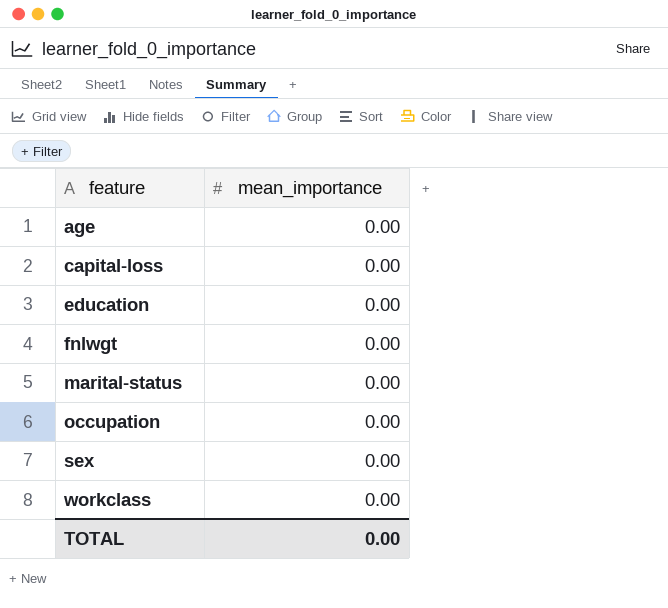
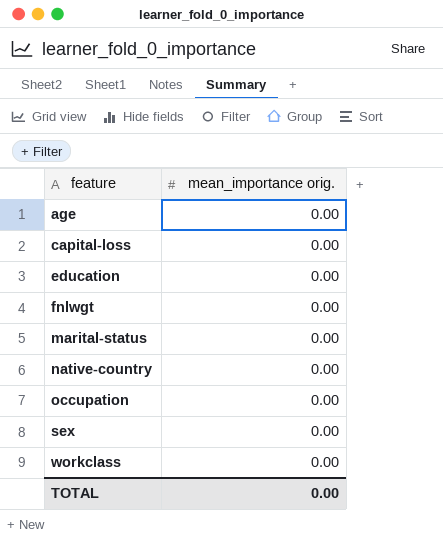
column name: mean_importance -> mean_importance orig.
row native-country: none -> 0.00

